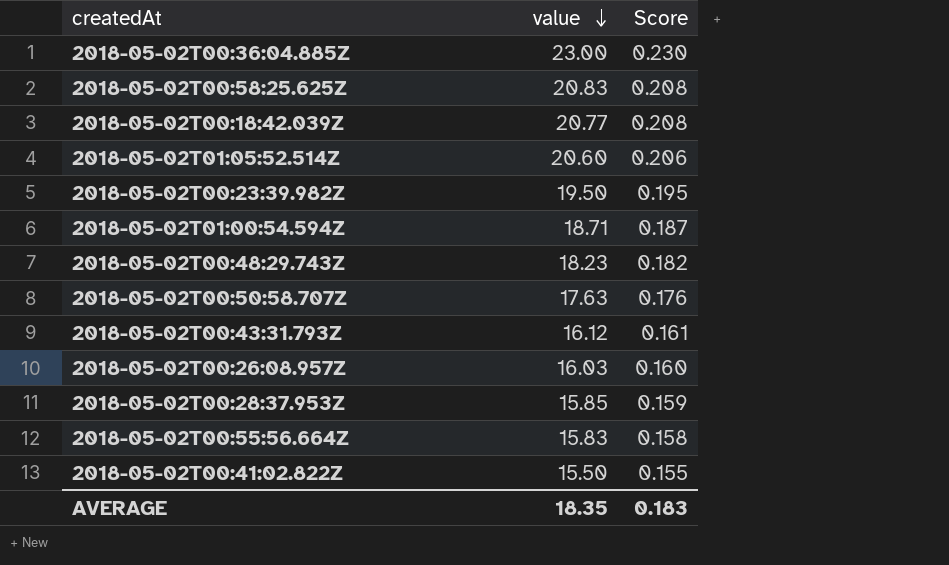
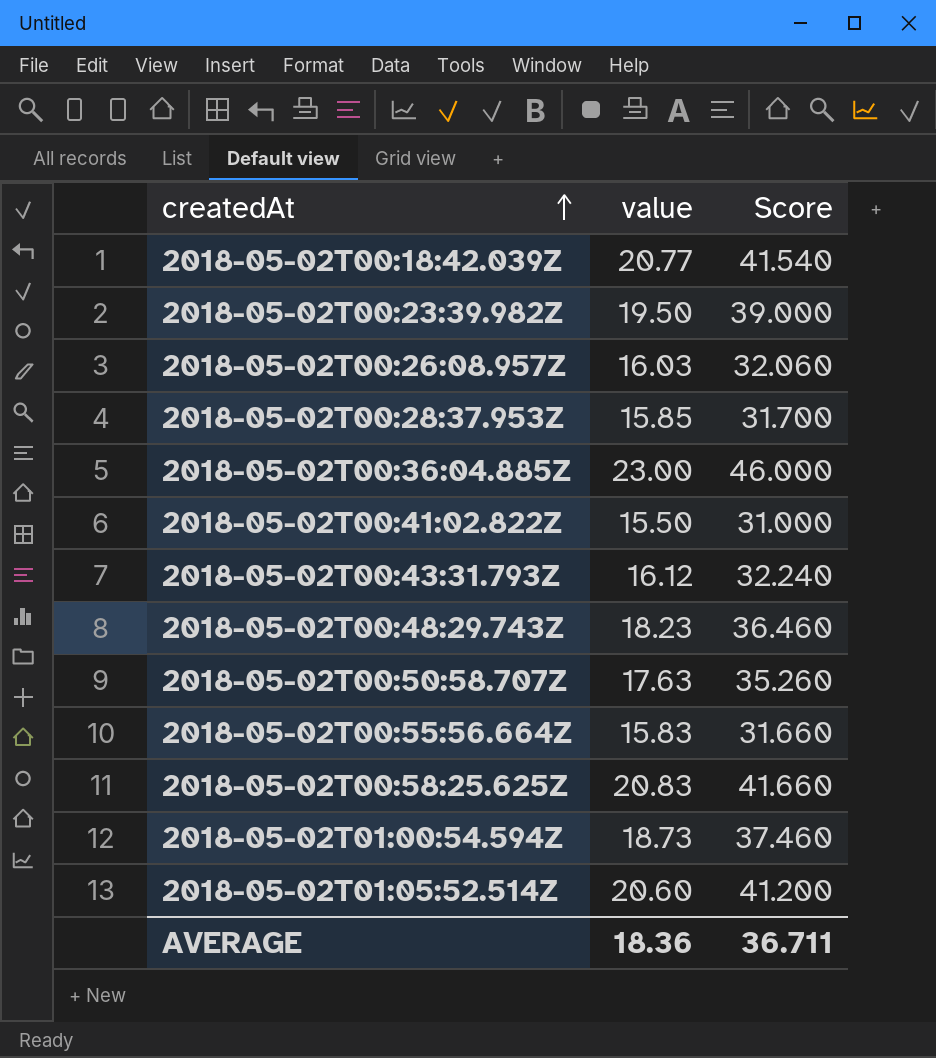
row order: value descending -> createdAt ascending
column Score | formula: [value] * 0.01 -> [value] * 2
2018-05-02T01:00:54.594Z | value: 18.71 -> 18.73
AVERAGE | value: 18.35 -> 18.36
AVERAGE | Score: 0.183 -> 36.711

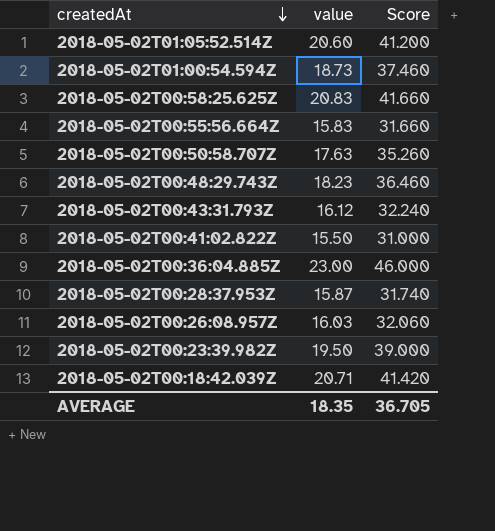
row order: createdAt ascending -> createdAt descending
2018-05-02T00:28:37.953Z | value: 15.85 -> 15.87
2018-05-02T00:28:37.953Z | Score: 31.700 -> 31.740
2018-05-02T00:18:42.039Z | value: 20.77 -> 20.71
2018-05-02T00:18:42.039Z | Score: 41.540 -> 41.420
AVERAGE | value: 18.36 -> 18.35
AVERAGE | Score: 36.711 -> 36.705

